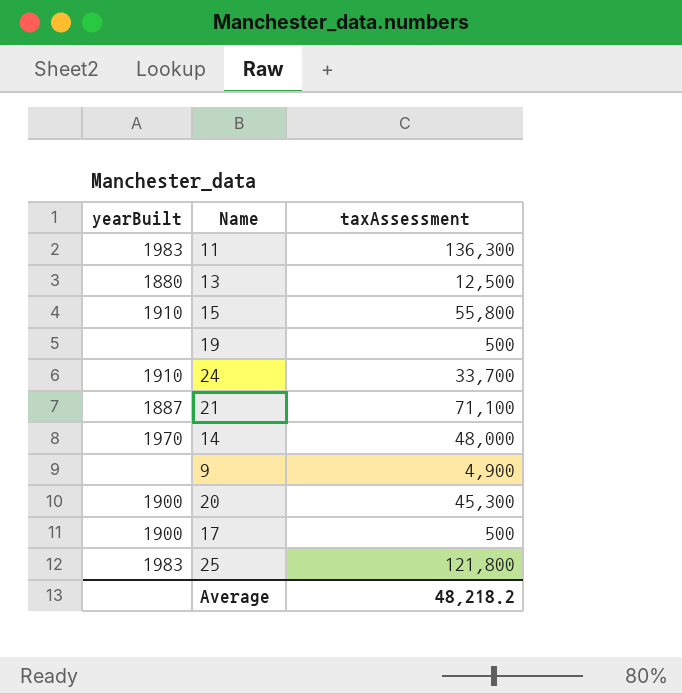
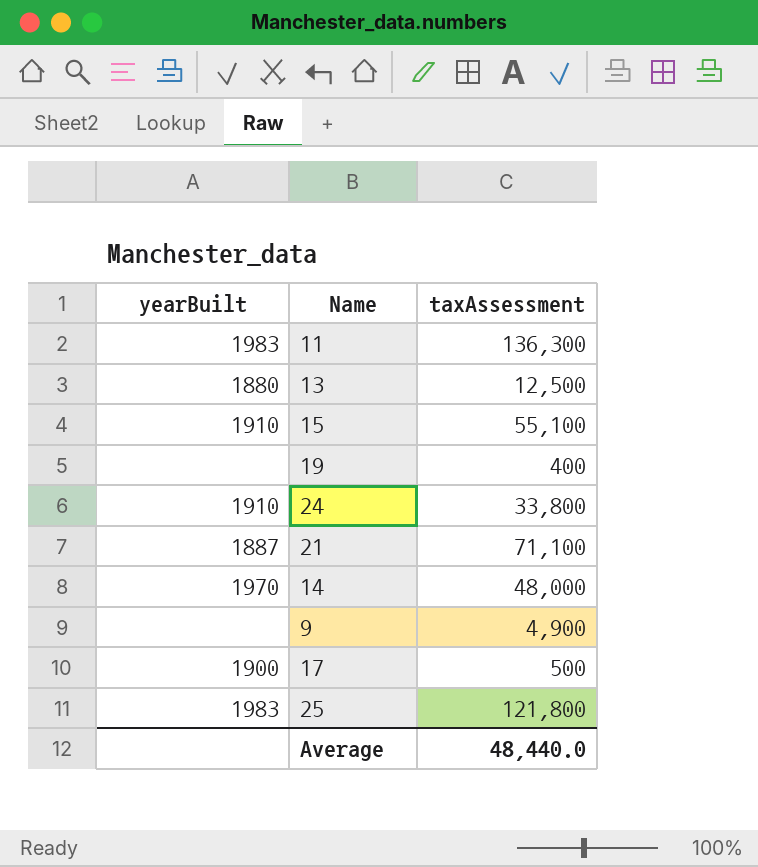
row 20: 1900 | 45,300 -> none
15 | taxAssessment: 55,800 -> 55,100
19 | taxAssessment: 500 -> 400
24 | taxAssessment: 33,700 -> 33,800
Average | taxAssessment: 48,218.2 -> 48,440.0

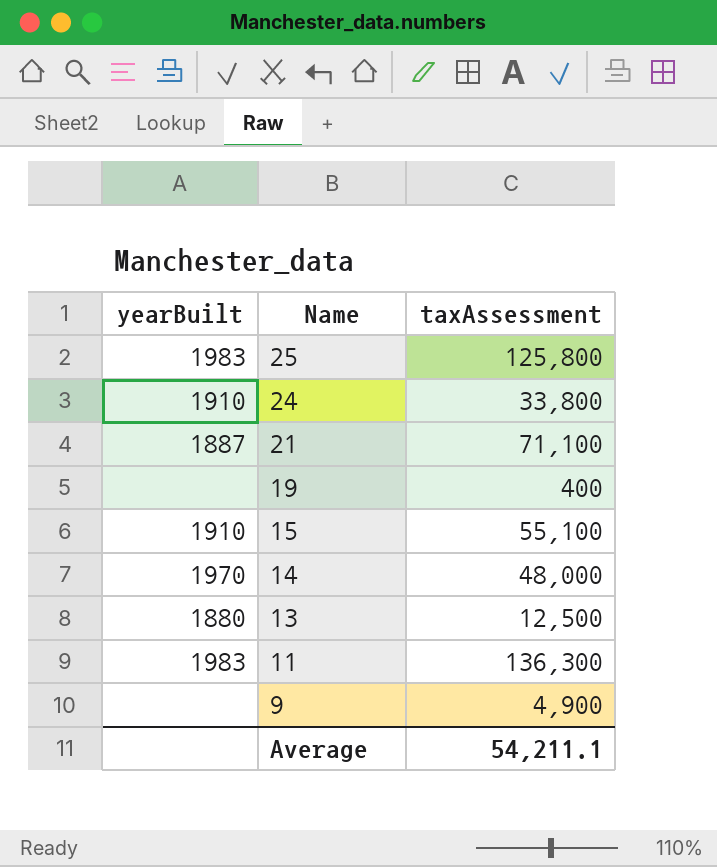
row order: none -> Name descending
row 17: 1900 | 500 -> none
25 | taxAssessment: 121,800 -> 125,800
Average | taxAssessment: 48,440.0 -> 54,211.1

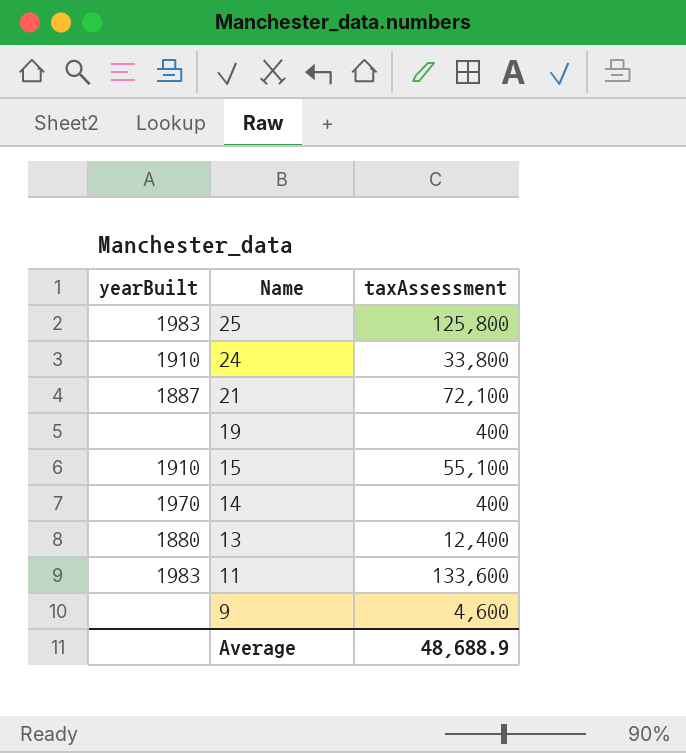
21 | taxAssessment: 71,100 -> 72,100
14 | taxAssessment: 48,000 -> 400
13 | taxAssessment: 12,500 -> 12,400
11 | taxAssessment: 136,300 -> 133,600
9 | taxAssessment: 4,900 -> 4,600
Average | taxAssessment: 54,211.1 -> 48,688.9

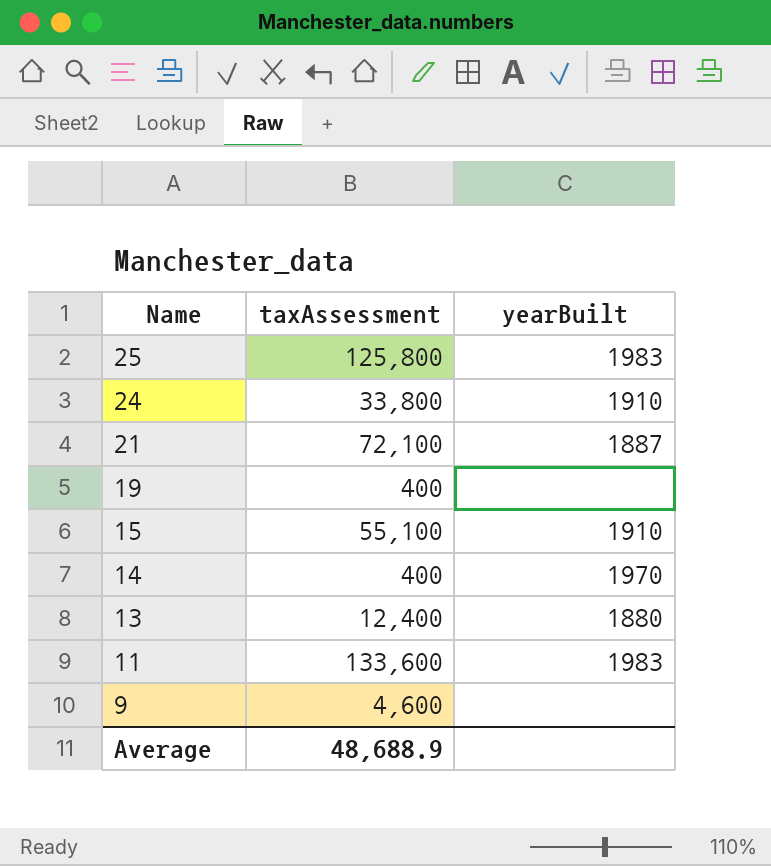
column yearBuilt | position: 1 -> 3

